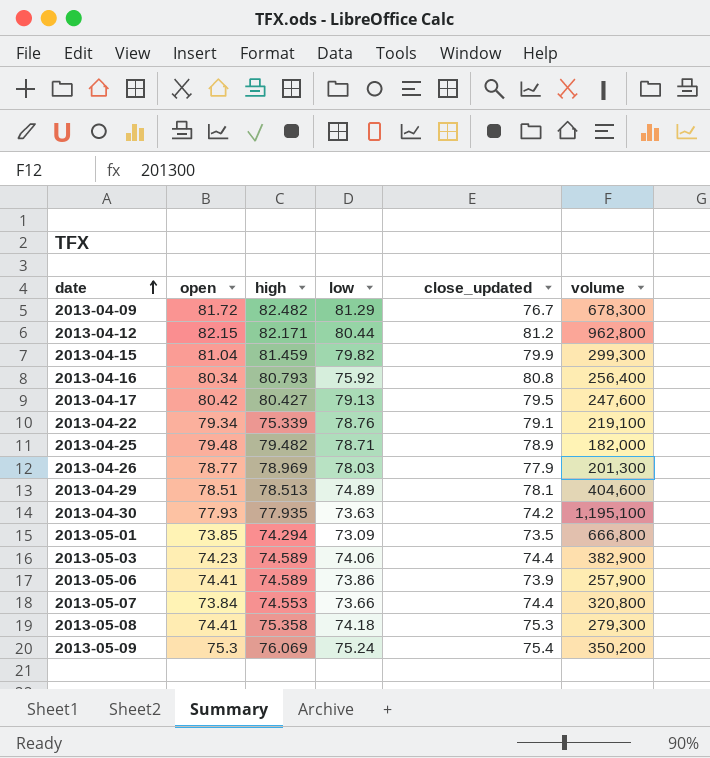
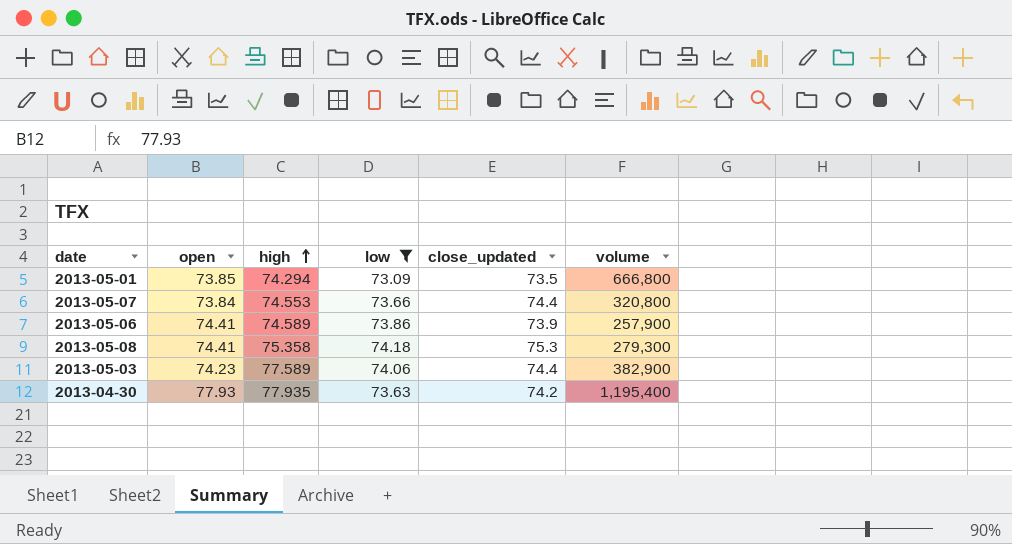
filter: none -> low <= 74.18
row order: date ascending -> high ascending
2013-05-03 | high: 74.589 -> 77.589
2013-04-30 | volume: 1,195,100 -> 1,195,400

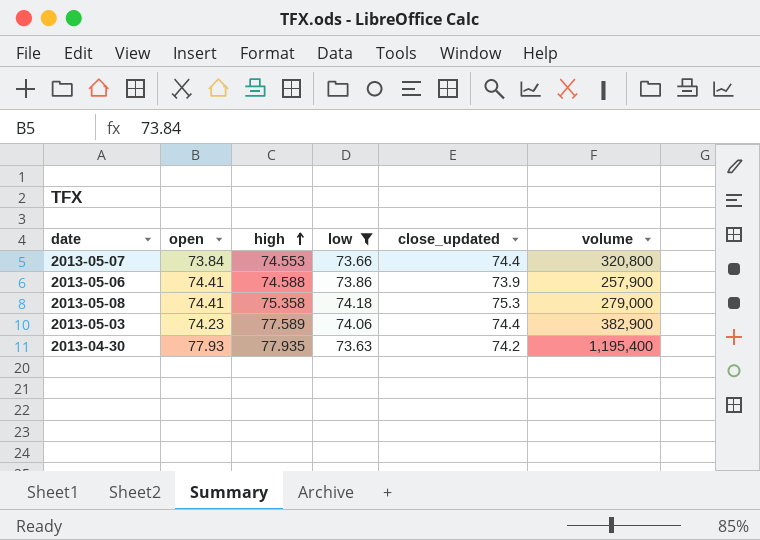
row 2013-05-01: 73.85 | 74.294 | 73.09 | 73.5 | 666,800 -> none
2013-05-06 | high: 74.589 -> 74.588
2013-05-08 | volume: 279,300 -> 279,000

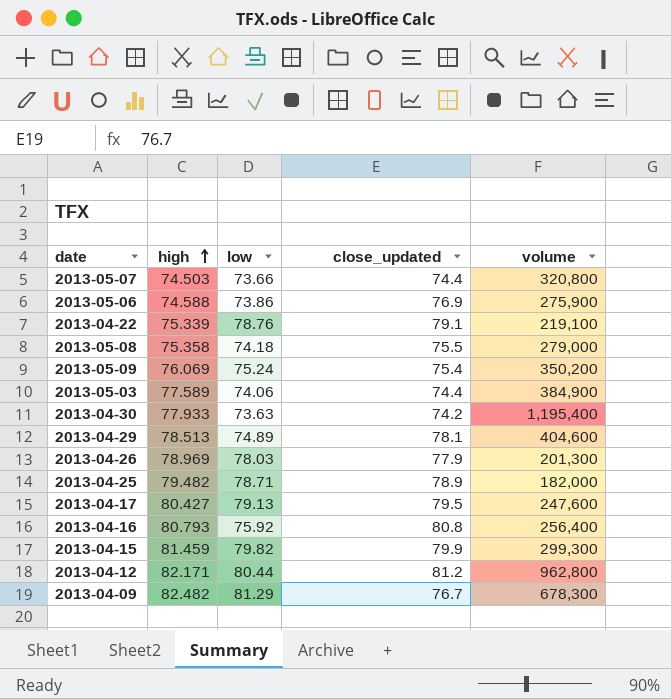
filter: low <= 74.18 -> none
column open | position: 2 -> none
2013-05-07 | high: 74.553 -> 74.503
2013-05-06 | close_updated: 73.9 -> 76.9
2013-05-06 | volume: 257,900 -> 275,900
2013-05-08 | close_updated: 75.3 -> 75.5
2013-05-03 | volume: 382,900 -> 384,900
2013-04-30 | high: 77.935 -> 77.933

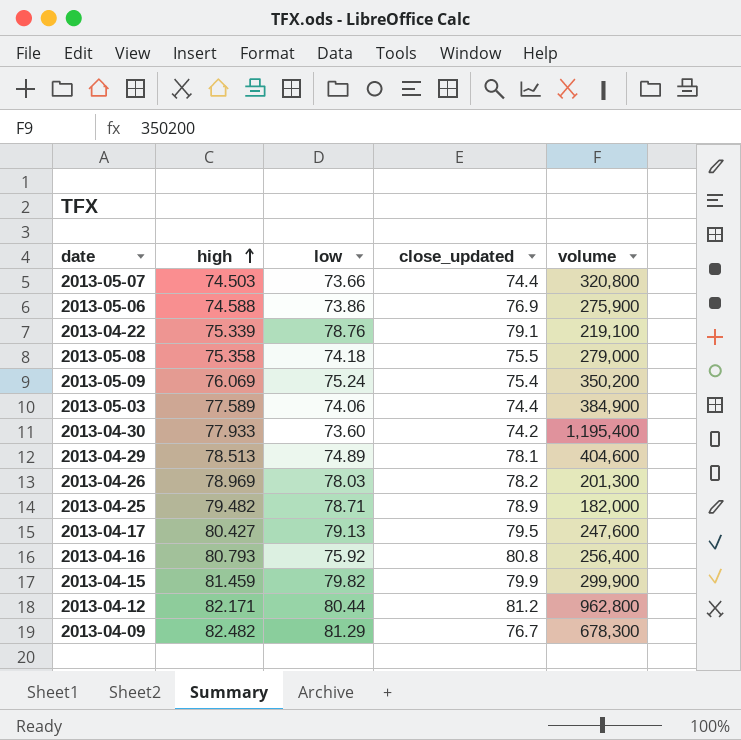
2013-04-30 | low: 73.63 -> 73.60
2013-04-26 | close_updated: 77.9 -> 78.2
2013-04-15 | volume: 299,300 -> 299,900

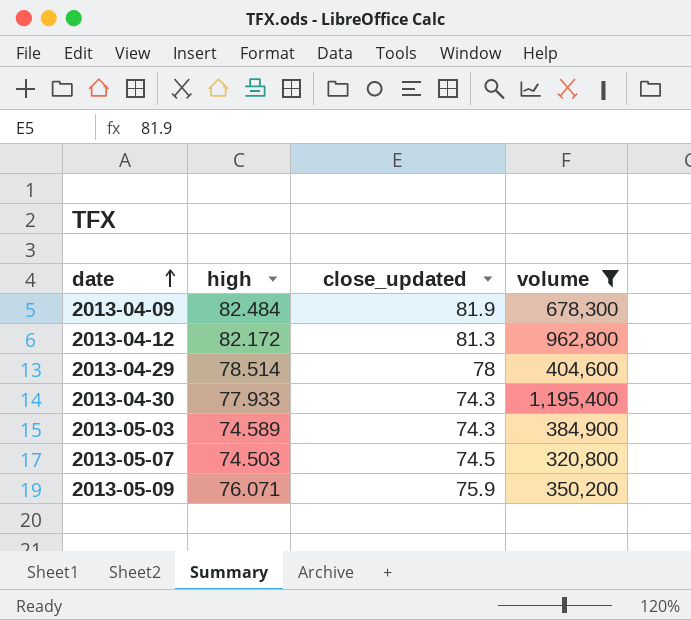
filter: none -> volume >= 320,800
row order: high ascending -> date ascending
column low | position: 3 -> none
2013-04-09 | high: 82.482 -> 82.484
2013-04-09 | close_updated: 76.7 -> 81.9
2013-04-12 | high: 82.171 -> 82.172
2013-04-12 | close_updated: 81.2 -> 81.3
2013-04-29 | high: 78.513 -> 78.514
2013-04-29 | close_updated: 78.1 -> 78
2013-04-30 | close_updated: 74.2 -> 74.3
2013-05-03 | high: 77.589 -> 74.589
2013-05-03 | close_updated: 74.4 -> 74.3
2013-05-07 | close_updated: 74.4 -> 74.5
2013-05-09 | high: 76.069 -> 76.071
2013-05-09 | close_updated: 75.4 -> 75.9

